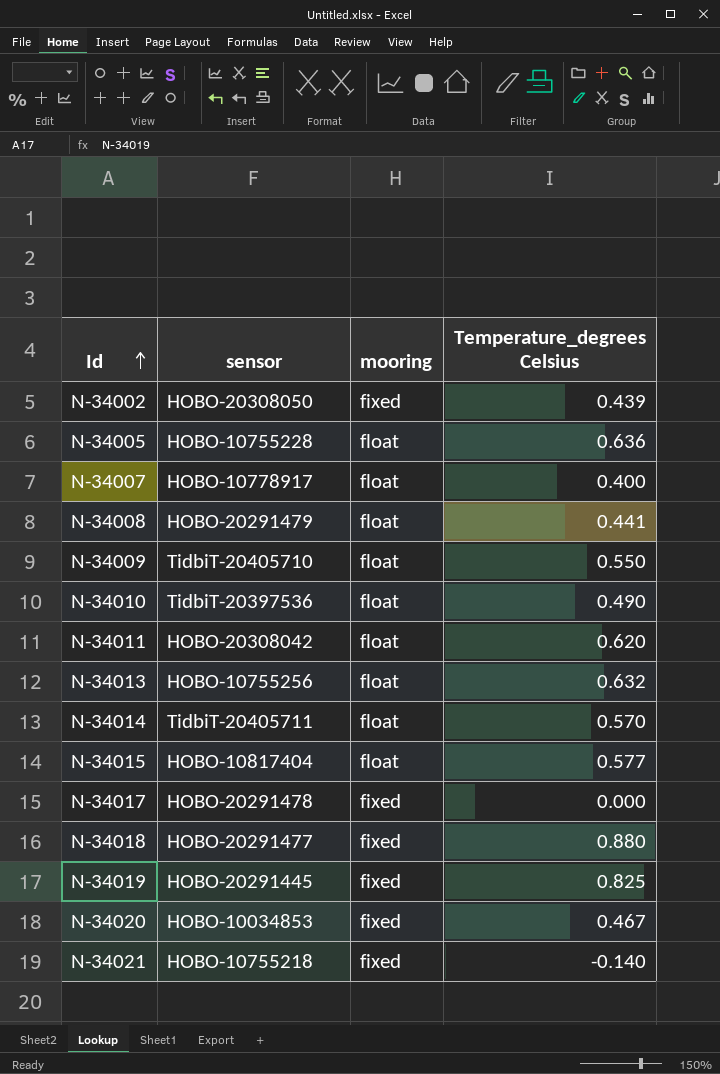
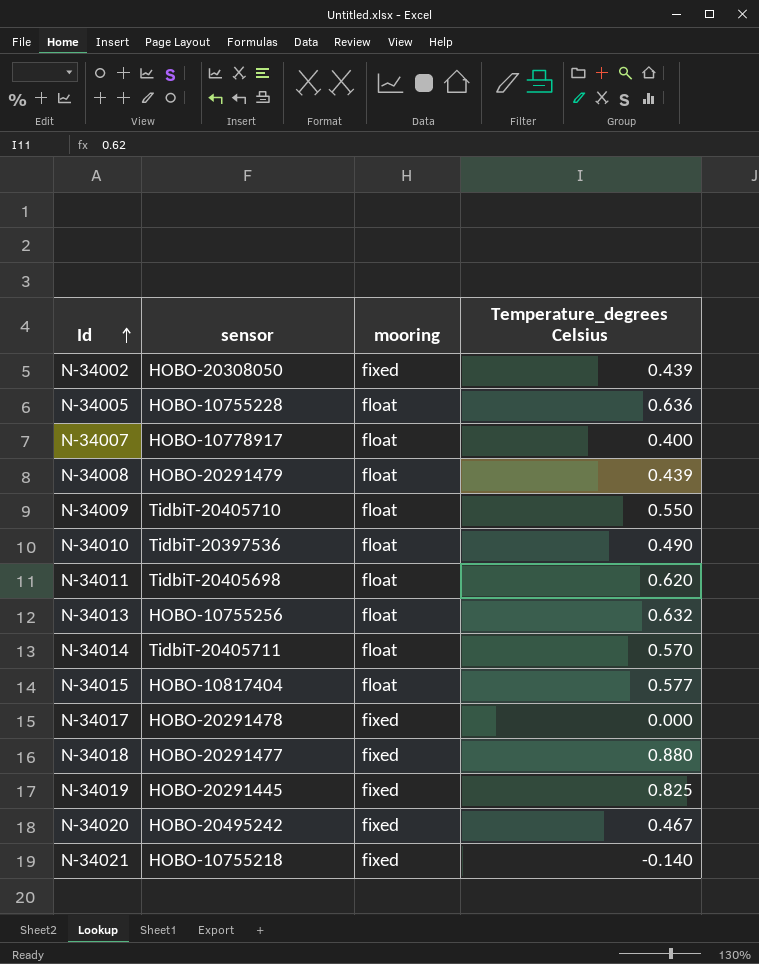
N-34008 | Temperature_degrees Celsius: 0.441 -> 0.439
N-34011 | sensor: HOBO-20308042 -> TidbiT-20405698
N-34020 | sensor: HOBO-10034853 -> HOBO-20495242

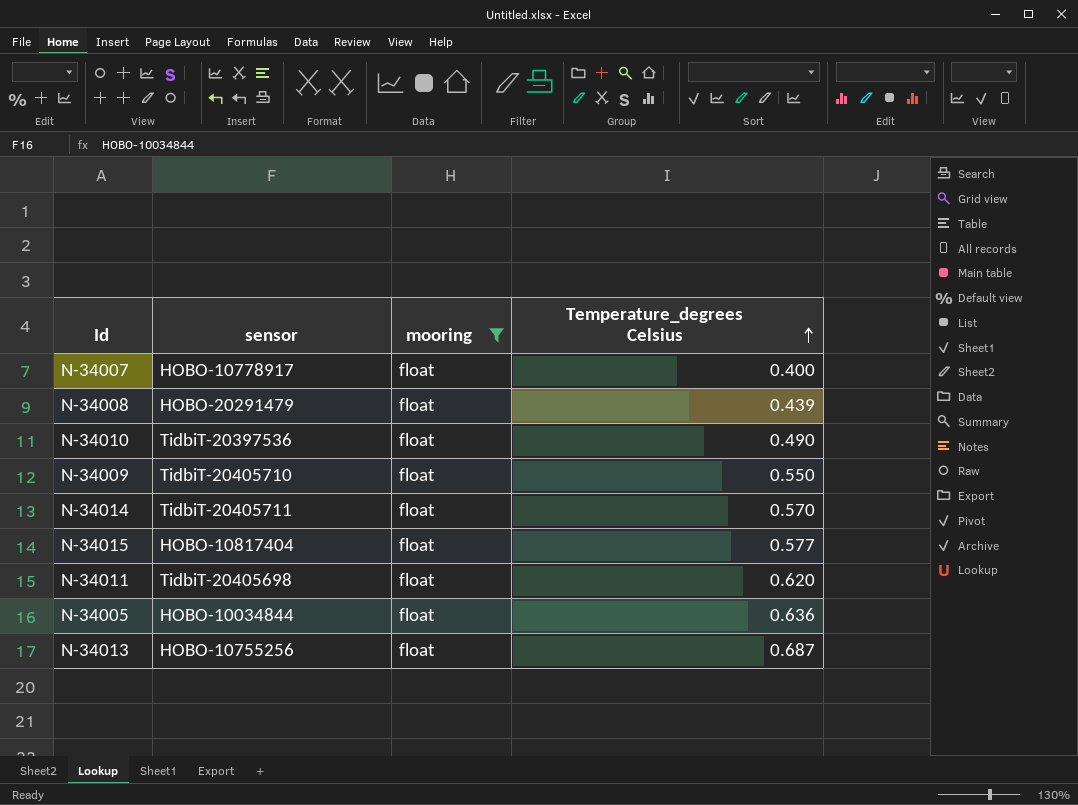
filter: none -> mooring = float
row order: Id ascending -> Temperature_degrees Celsius ascending
N-34005 | sensor: HOBO-10755228 -> HOBO-10034844
N-34013 | Temperature_degrees Celsius: 0.632 -> 0.687

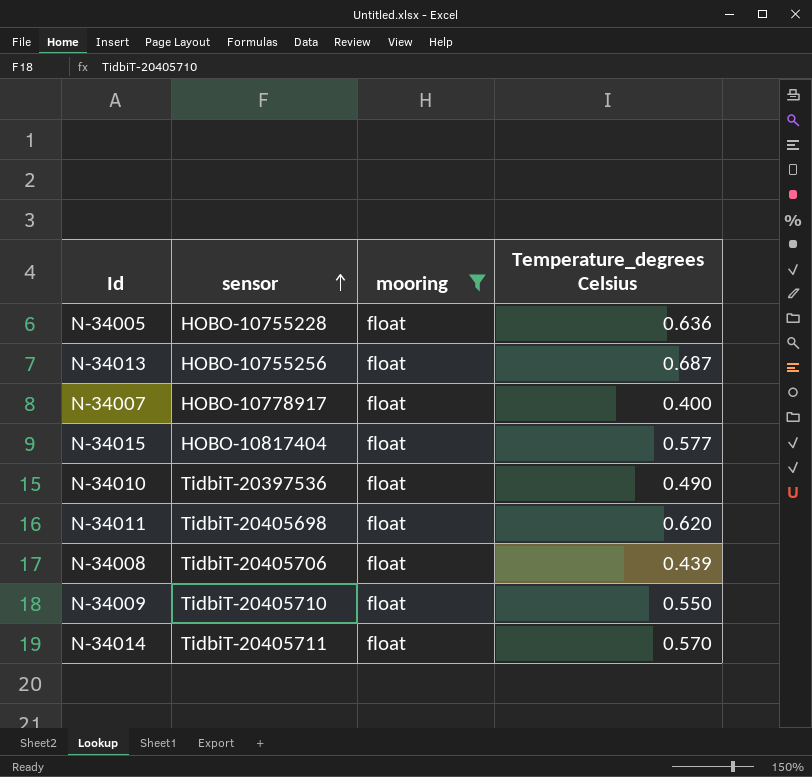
row order: Temperature_degrees Celsius ascending -> sensor ascending
N-34005 | sensor: HOBO-10034844 -> HOBO-10755228
N-34008 | sensor: HOBO-20291479 -> TidbiT-20405706

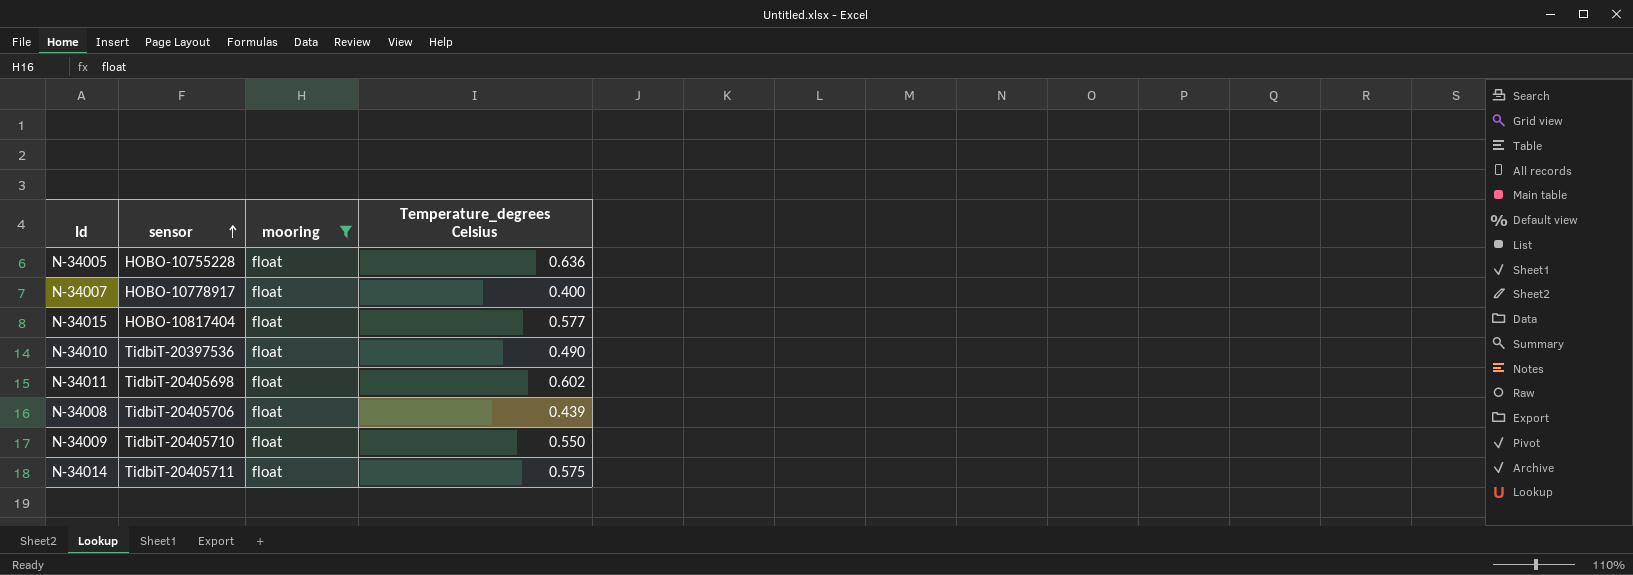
row N-34013: HOBO-10755256 | float | 0.687 -> none
N-34011 | Temperature_degrees Celsius: 0.620 -> 0.602
N-34014 | Temperature_degrees Celsius: 0.570 -> 0.575

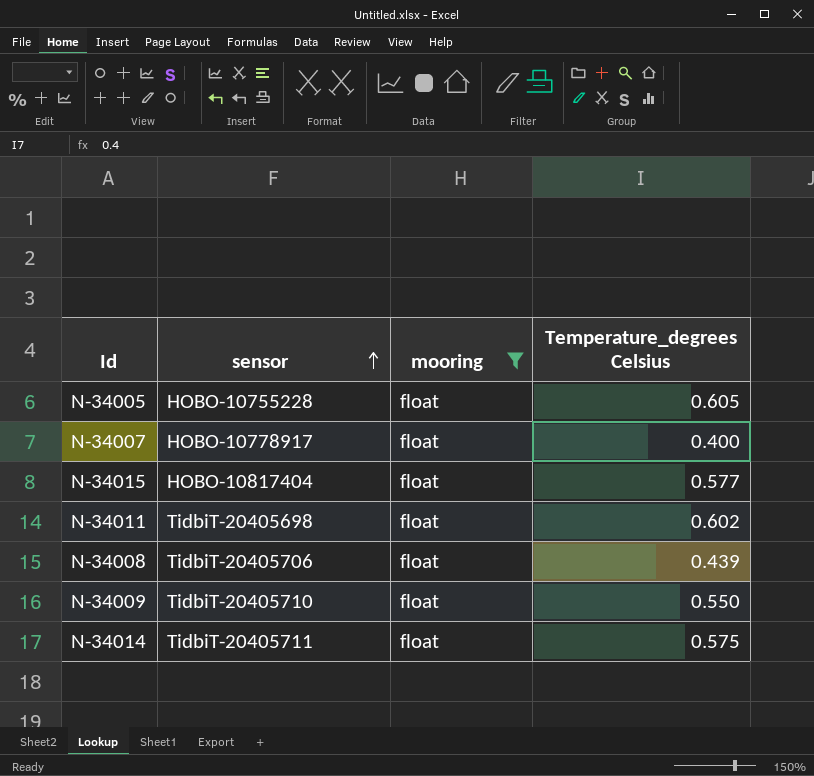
row N-34010: TidbiT-20397536 | float | 0.490 -> none
N-34005 | Temperature_degrees Celsius: 0.636 -> 0.605

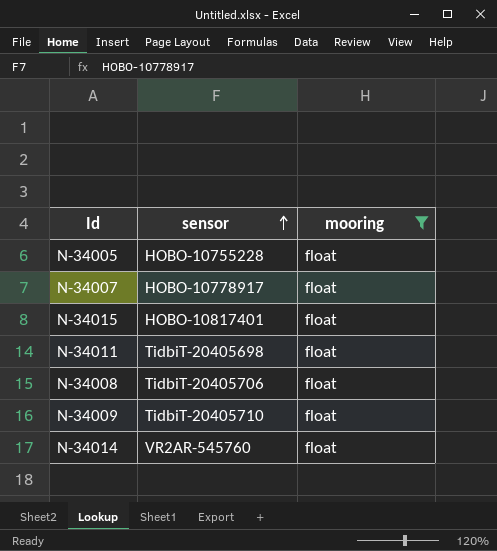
column Temperature_degrees Celsius | position: 4 -> none
N-34015 | sensor: HOBO-10817404 -> HOBO-10817401
N-34014 | sensor: TidbiT-20405711 -> VR2AR-545760

